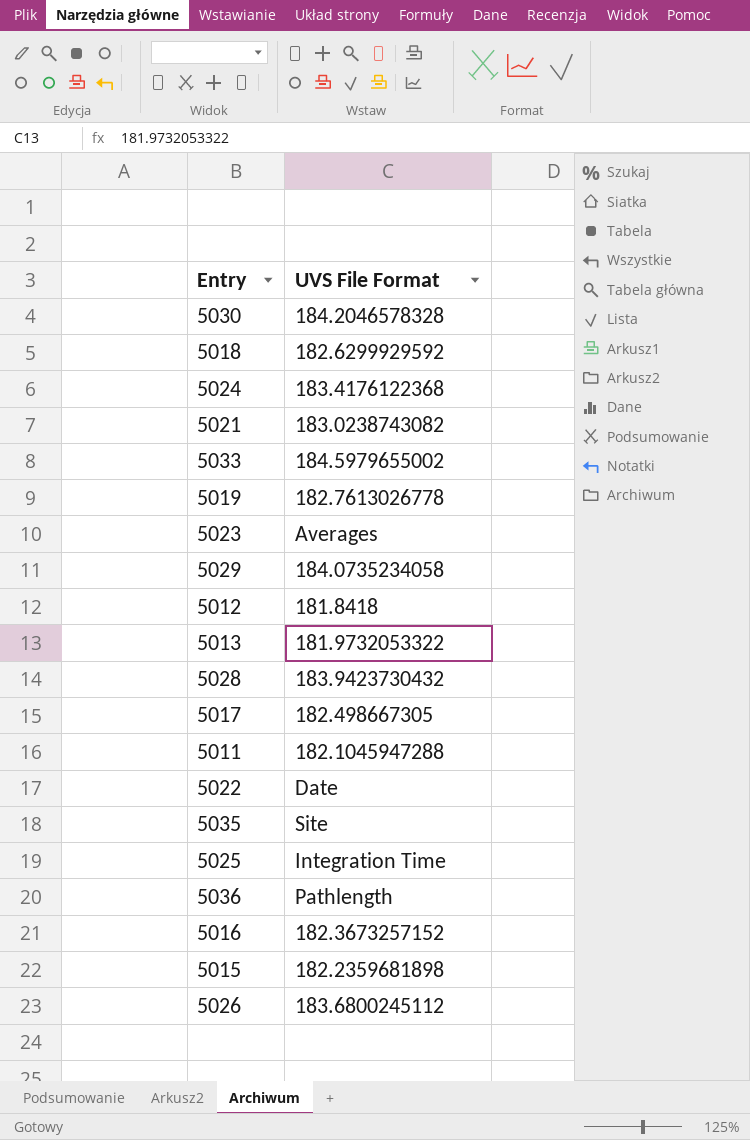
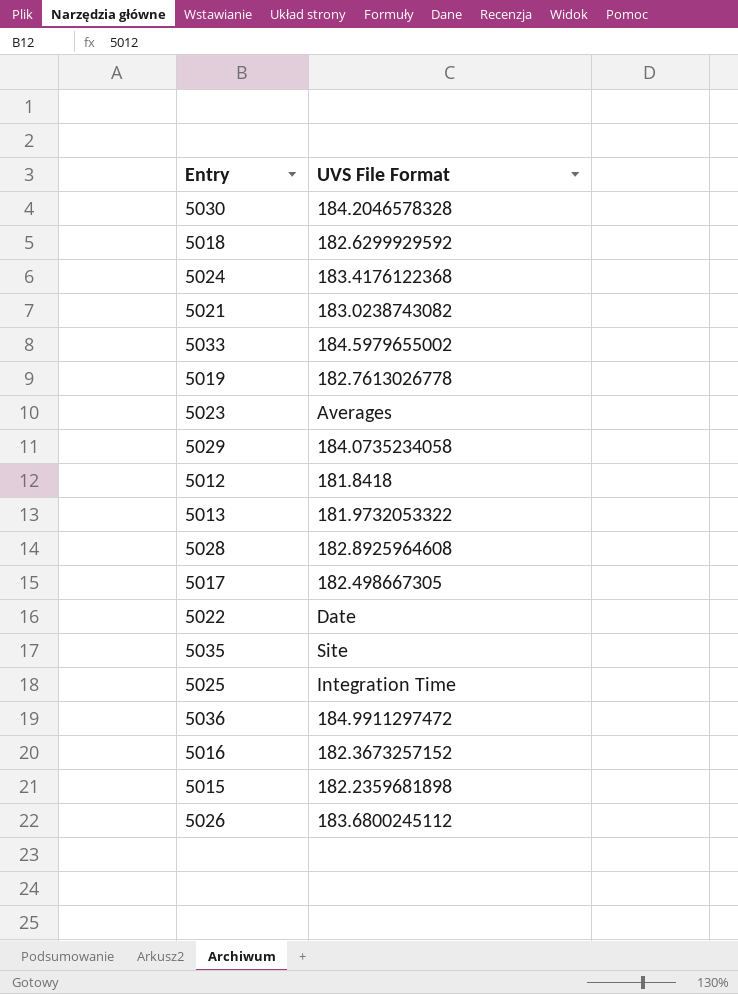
row 5011: 182.1045947288 -> none
5028 | UVS File Format: 183.9423730432 -> 182.8925964608
5036 | UVS File Format: Pathlength -> 184.9911297472

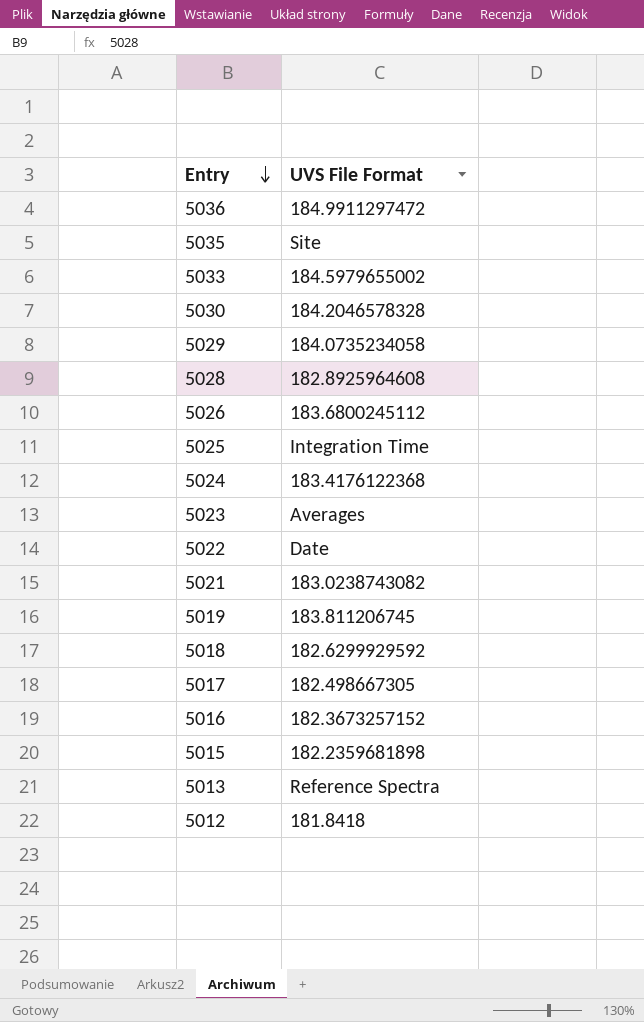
row order: none -> Entry descending
5019 | UVS File Format: 182.7613026778 -> 183.811206745
5013 | UVS File Format: 181.9732053322 -> Reference Spectra

